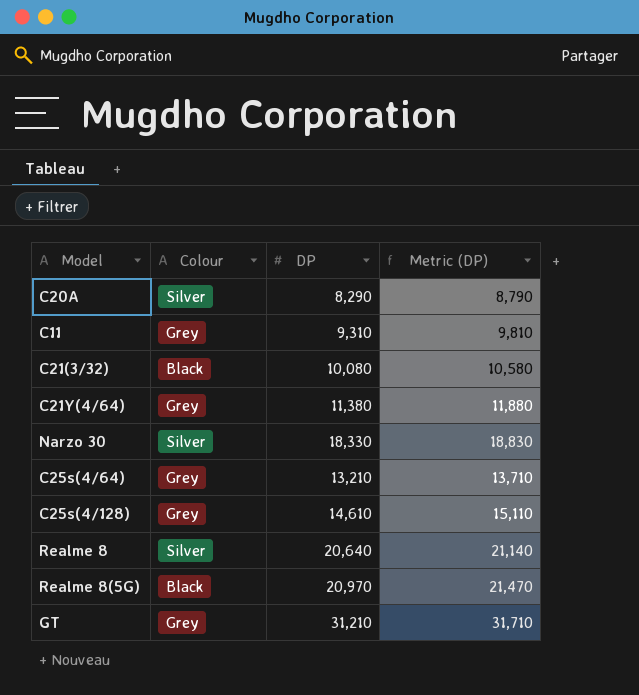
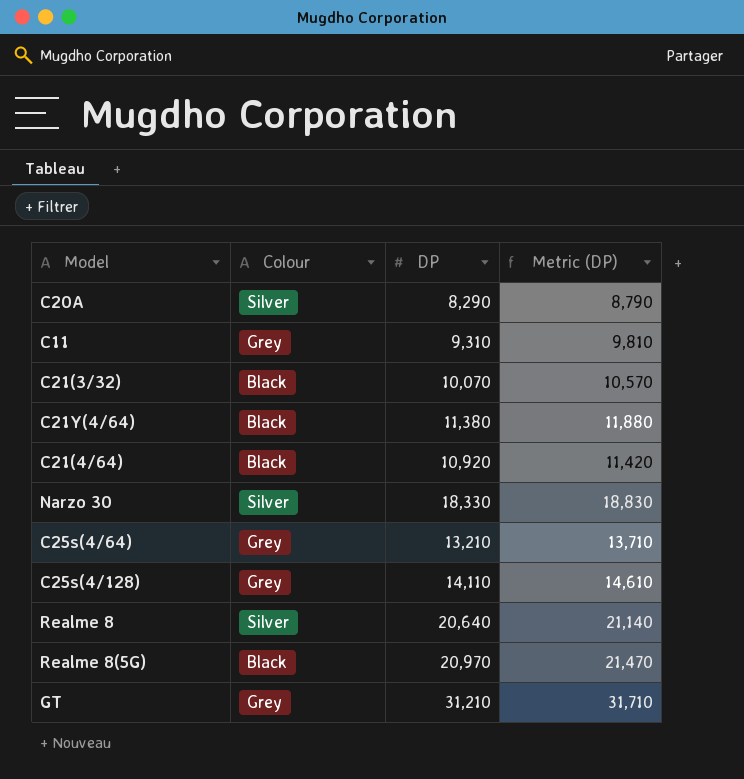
C21(3/32) | DP: 10,080 -> 10,070
C21(3/32) | Metric (DP): 10,580 -> 10,570
C21Y(4/64) | Colour: Grey -> Black
row C21(4/64): none -> Black | 10,920 | 11,420
C25s(4/128) | DP: 14,610 -> 14,110
C25s(4/128) | Metric (DP): 15,110 -> 14,610

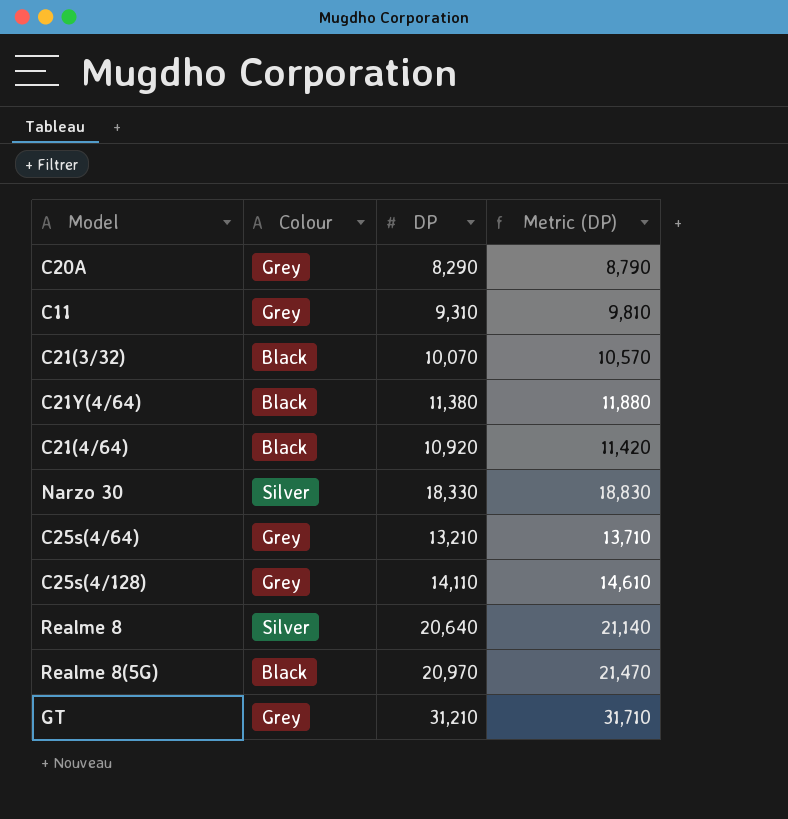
C20A | Colour: Silver -> Grey

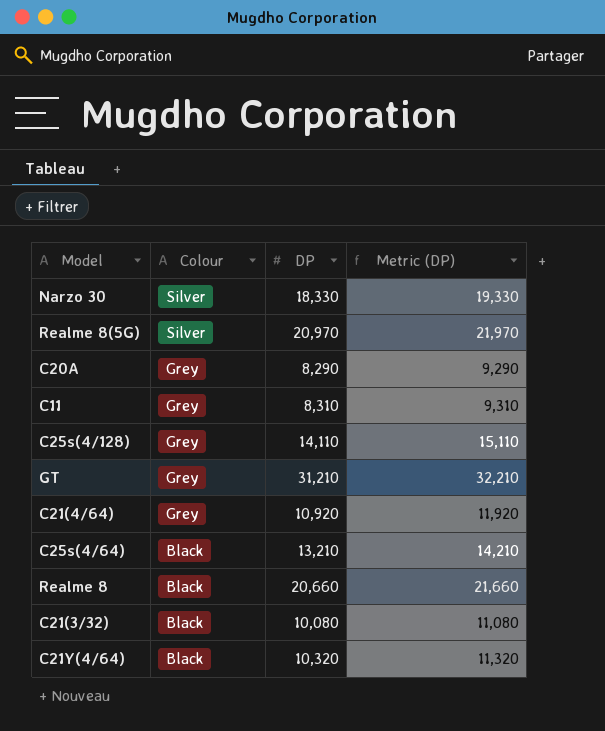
row order: none -> Colour descending
column Metric (DP) | formula: [DP] + 500 -> [DP] + 1000
Realme 8(5G) | Colour: Black -> Silver
C11 | DP: 9,310 -> 8,310
C21(4/64) | Colour: Black -> Grey
C25s(4/64) | Colour: Grey -> Black
Realme 8 | Colour: Silver -> Black
Realme 8 | DP: 20,640 -> 20,660
C21(3/32) | DP: 10,070 -> 10,080
C21Y(4/64) | DP: 11,380 -> 10,320

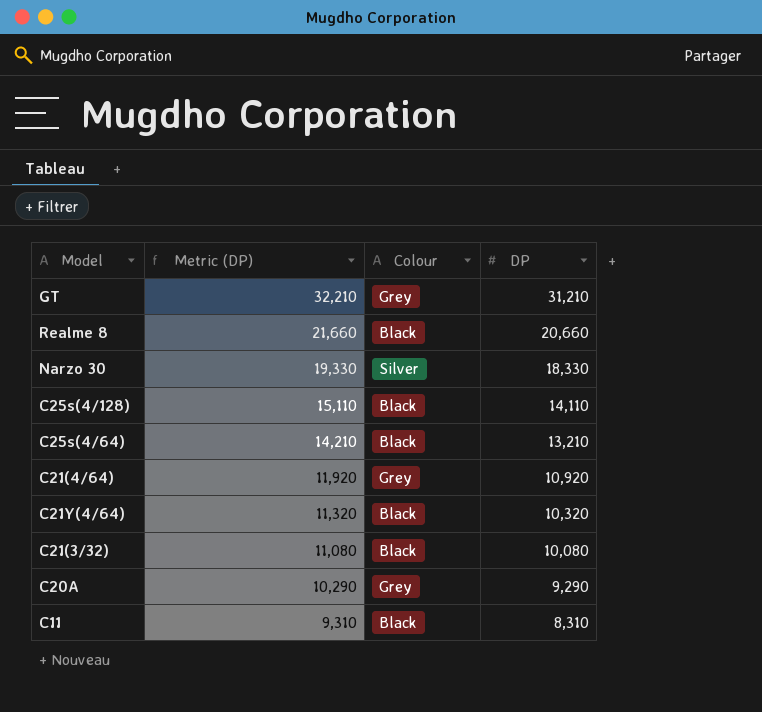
row order: Colour descending -> Metric (DP) descending
column Metric (DP) | position: 4 -> 2
row Realme 8(5G): Silver | 20,970 | 21,970 -> none
C25s(4/128) | Colour: Grey -> Black
C20A | Metric (DP): 9,290 -> 10,290
C20A | DP: 8,290 -> 9,290
C11 | Colour: Grey -> Black

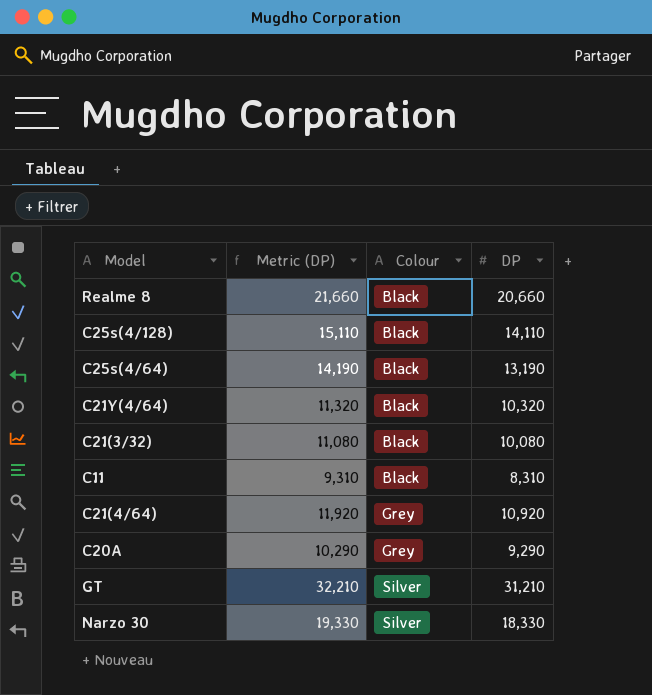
row order: Metric (DP) descending -> Colour ascending
C25s(4/64) | Metric (DP): 14,210 -> 14,190
C25s(4/64) | DP: 13,210 -> 13,190
GT | Colour: Grey -> Silver

